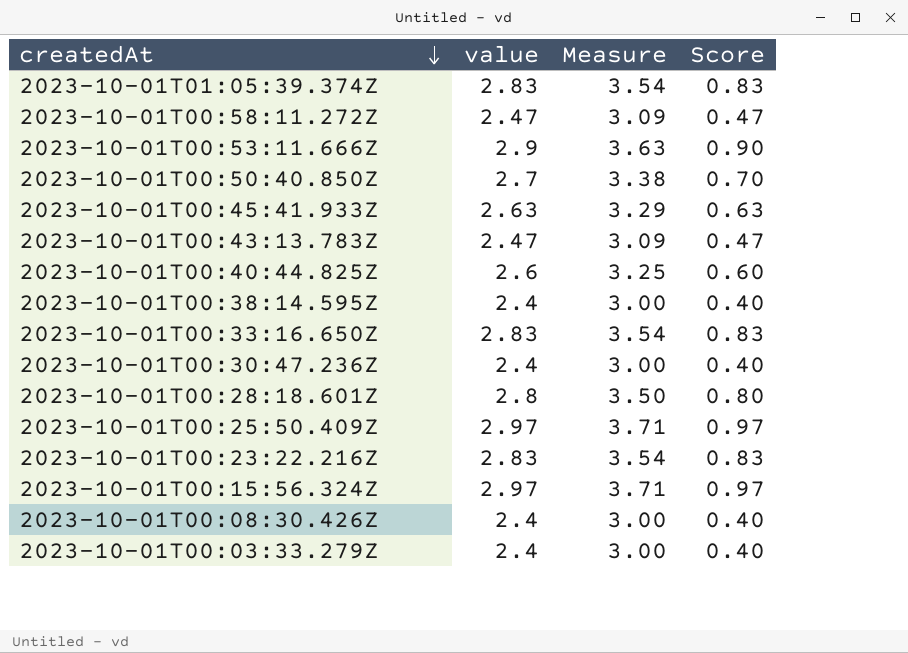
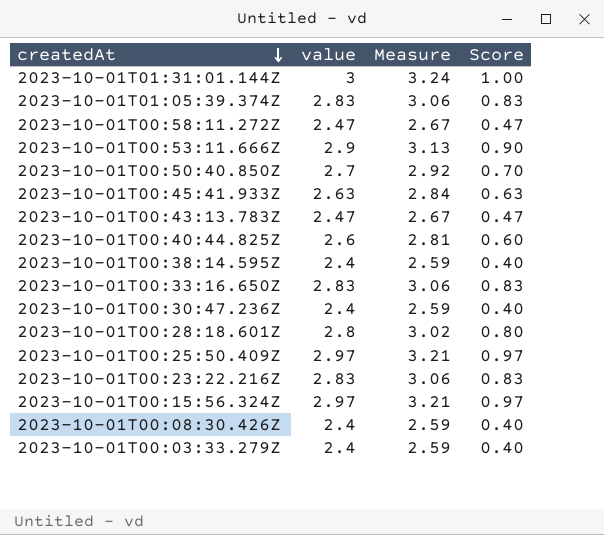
column Measure | formula: [value] * 1.25 -> [value] * 1.08
row 2023-10-01T01:31:01.144Z: none -> 3 | 3.24 | 1.00

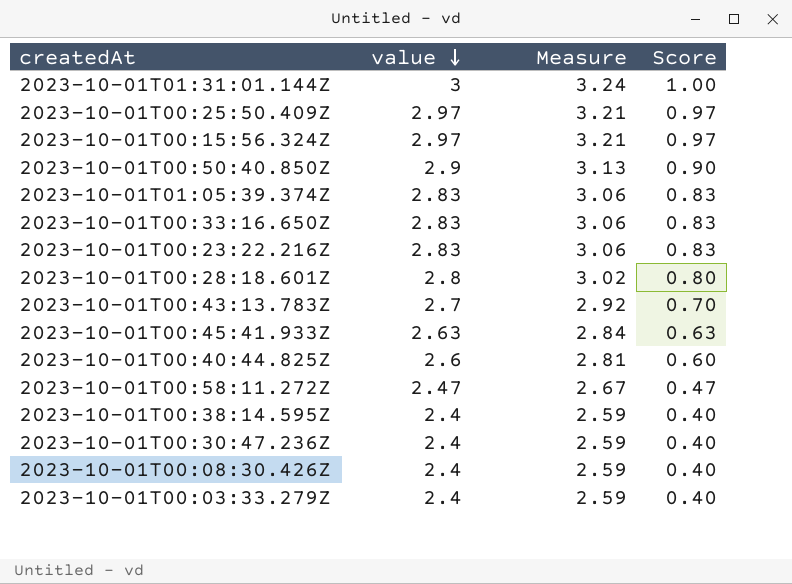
row order: createdAt descending -> value descending
row 2023-10-01T00:53:11.666Z: 2.9 | 3.13 | 0.90 -> none
2023-10-01T00:50:40.850Z | value: 2.7 -> 2.9
2023-10-01T00:50:40.850Z | Measure: 2.92 -> 3.13
2023-10-01T00:50:40.850Z | Score: 0.70 -> 0.90
2023-10-01T00:43:13.783Z | value: 2.47 -> 2.7
2023-10-01T00:43:13.783Z | Measure: 2.67 -> 2.92
2023-10-01T00:43:13.783Z | Score: 0.47 -> 0.70

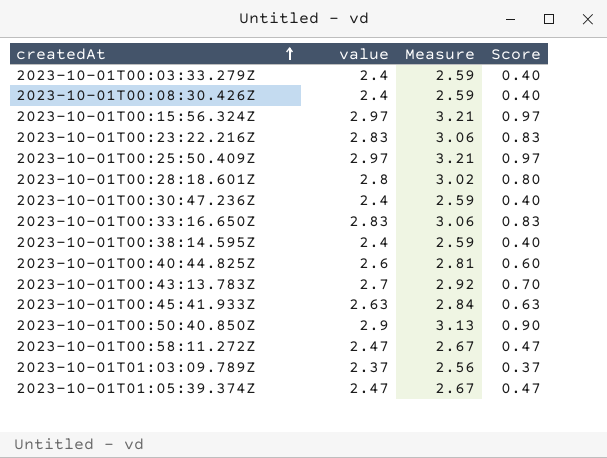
row order: value descending -> createdAt ascending
row 2023-10-01T01:31:01.144Z: 3 | 3.24 | 1.00 -> none
row 2023-10-01T01:03:09.789Z: none -> 2.37 | 2.56 | 0.37
2023-10-01T01:05:39.374Z | value: 2.83 -> 2.47
2023-10-01T01:05:39.374Z | Measure: 3.06 -> 2.67
2023-10-01T01:05:39.374Z | Score: 0.83 -> 0.47

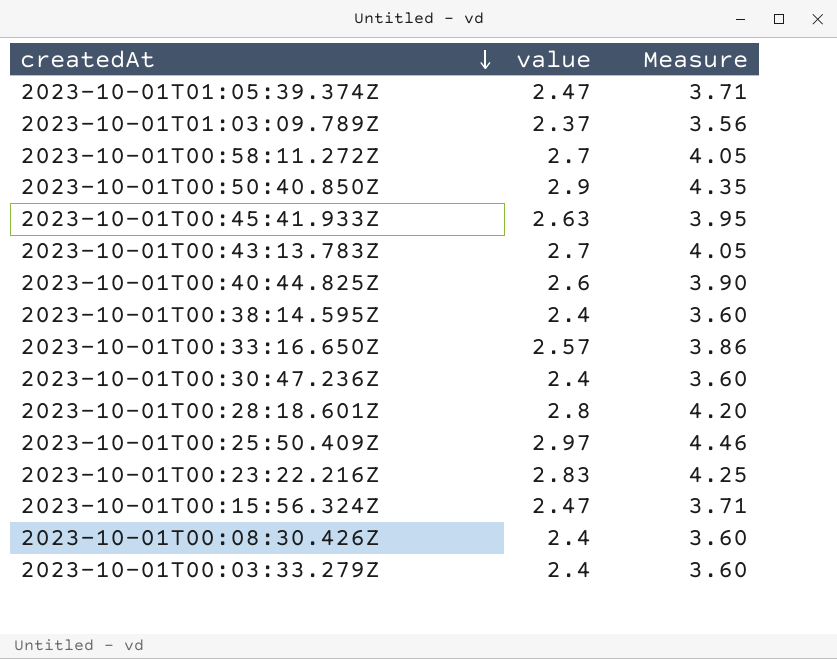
row order: createdAt ascending -> createdAt descending
column Score | formula: [value] - 2 -> none
column Measure | formula: [value] * 1.08 -> [value] * 1.5
2023-10-01T00:58:11.272Z | value: 2.47 -> 2.7
2023-10-01T00:33:16.650Z | value: 2.83 -> 2.57
2023-10-01T00:15:56.324Z | value: 2.97 -> 2.47

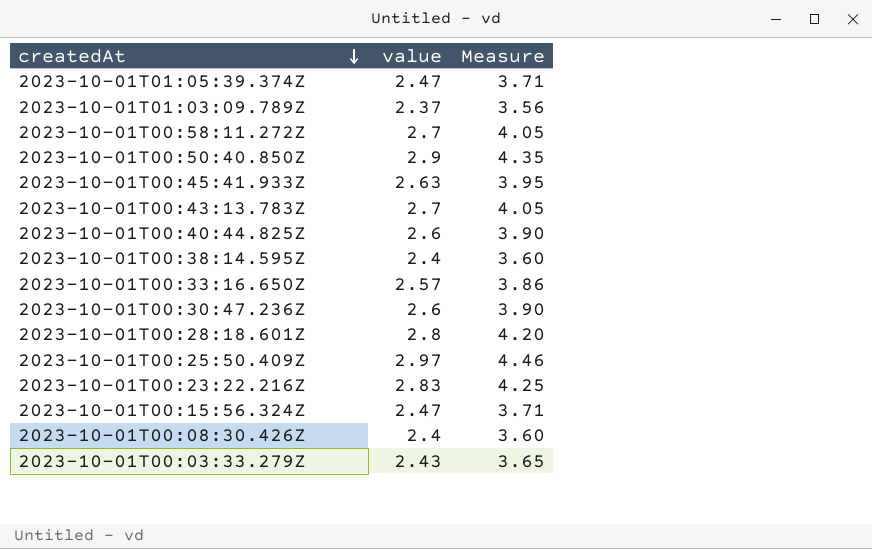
2023-10-01T00:30:47.236Z | value: 2.4 -> 2.6
2023-10-01T00:30:47.236Z | Measure: 3.60 -> 3.90
2023-10-01T00:03:33.279Z | value: 2.4 -> 2.43
2023-10-01T00:03:33.279Z | Measure: 3.60 -> 3.65

